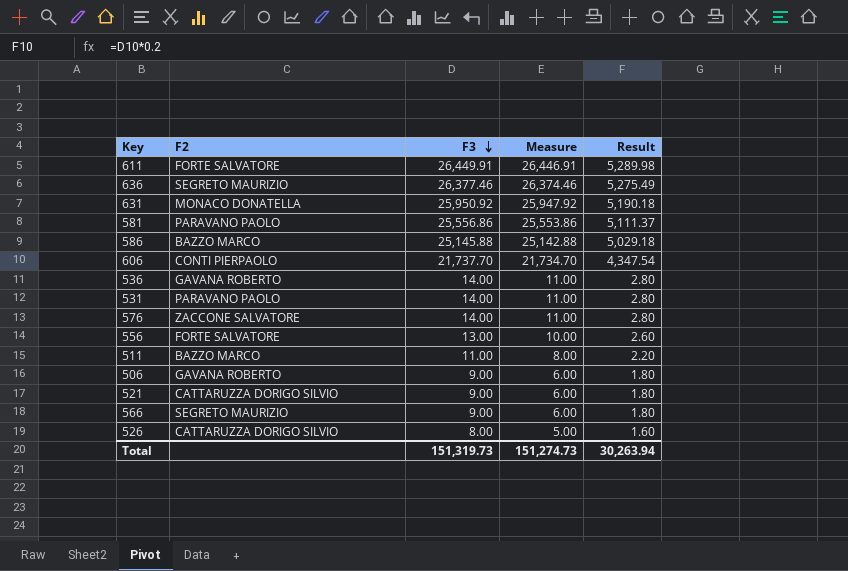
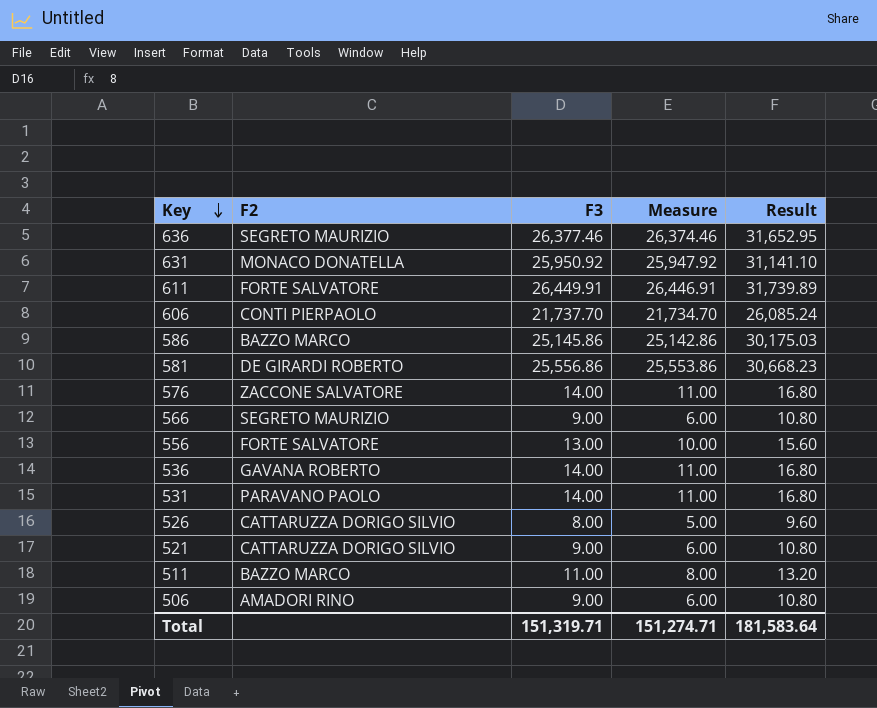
row order: F3 descending -> Key descending
column Result | formula: [F3] * 0.2 -> [F3] * 1.2
586 | F3: 25,145.88 -> 25,145.86
586 | Measure: 25,142.88 -> 25,142.86
581 | F2: PARAVANO PAOLO -> DE GIRARDI ROBERTO
506 | F2: GAVANA ROBERTO -> AMADORI RINO
Total | F3: 151,319.73 -> 151,319.71
Total | Measure: 151,274.73 -> 151,274.71
Total | Result: 30,263.94 -> 181,583.64

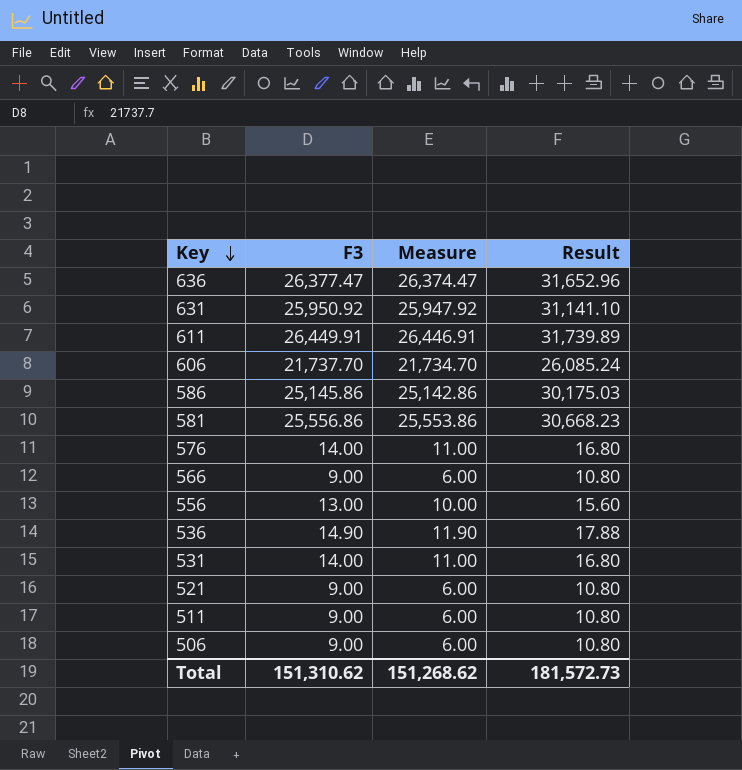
column F2 | position: 2 -> none
row 526: CATTARUZZA DORIGO SILVIO | 8.00 | 5.00 | 9.60 -> none
636 | F3: 26,377.46 -> 26,377.47
636 | Measure: 26,374.46 -> 26,374.47
636 | Result: 31,652.95 -> 31,652.96
536 | F3: 14.00 -> 14.90
536 | Measure: 11.00 -> 11.90
536 | Result: 16.80 -> 17.88
511 | F3: 11.00 -> 9.00
511 | Measure: 8.00 -> 6.00
511 | Result: 13.20 -> 10.80
Total | F3: 151,319.71 -> 151,310.62
Total | Measure: 151,274.71 -> 151,268.62
Total | Result: 181,583.64 -> 181,572.73

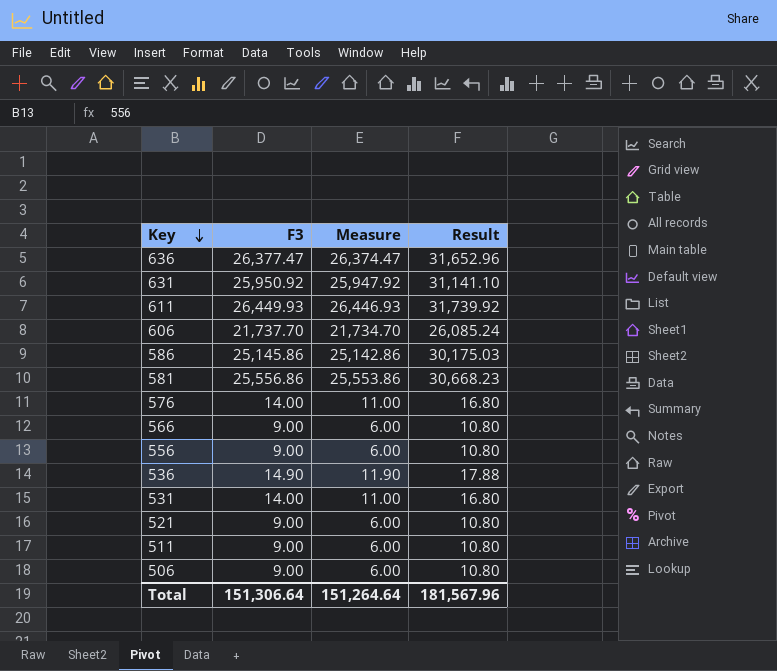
611 | F3: 26,449.91 -> 26,449.93
611 | Measure: 26,446.91 -> 26,446.93
611 | Result: 31,739.89 -> 31,739.92
556 | F3: 13.00 -> 9.00
556 | Measure: 10.00 -> 6.00
556 | Result: 15.60 -> 10.80
Total | F3: 151,310.62 -> 151,306.64
Total | Measure: 151,268.62 -> 151,264.64
Total | Result: 181,572.73 -> 181,567.96

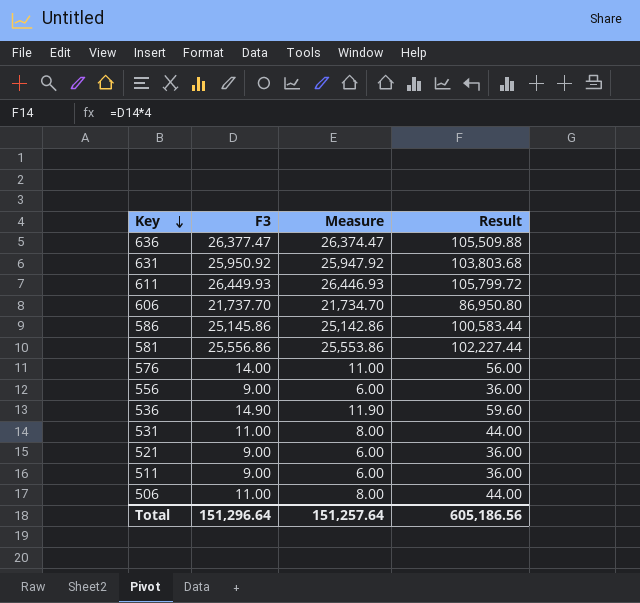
column Result | formula: [F3] * 1.2 -> [F3] * 4
row 566: 9.00 | 6.00 | 10.80 -> none
531 | F3: 14.00 -> 11.00
531 | Measure: 11.00 -> 8.00
506 | F3: 9.00 -> 11.00
506 | Measure: 6.00 -> 8.00
Total | F3: 151,306.64 -> 151,296.64
Total | Measure: 151,264.64 -> 151,257.64
Total | Result: 181,567.96 -> 605,186.56

